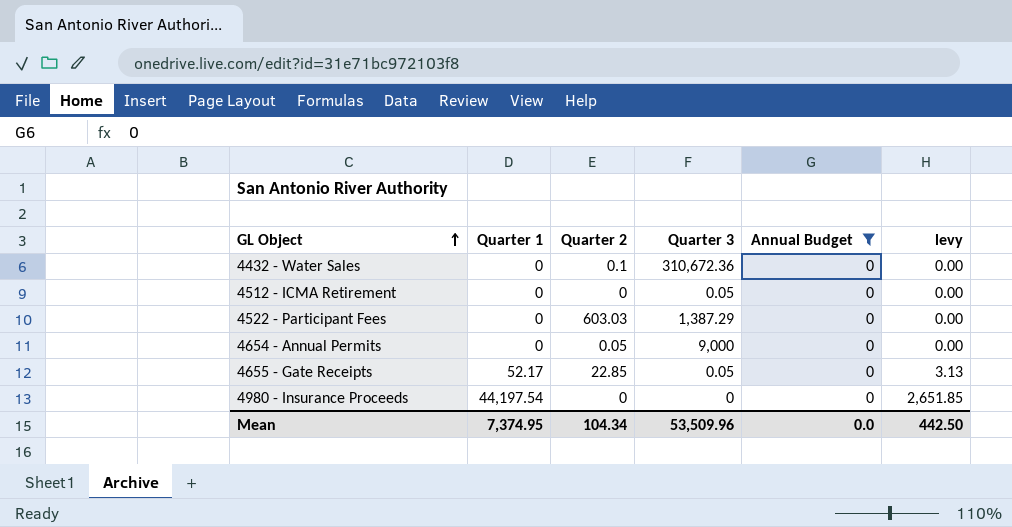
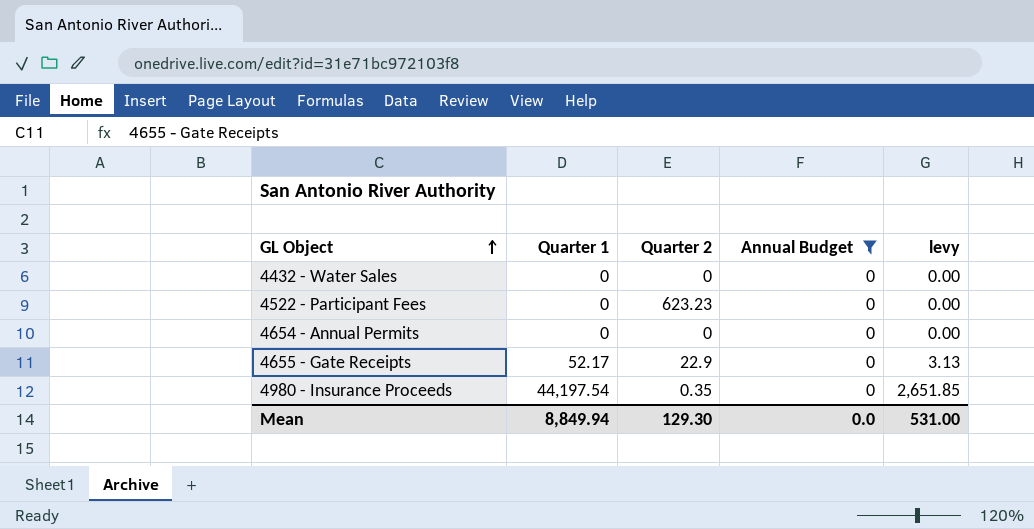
column Quarter 3 | position: 4 -> none
row 4512 - ICMA Retirement: 0 | 0 | 0.05 | 0 | 0.00 -> none
4432 - Water Sales | Quarter 2: 0.1 -> 0
4522 - Participant Fees | Quarter 2: 603.03 -> 623.23
4654 - Annual Permits | Quarter 2: 0.05 -> 0
4655 - Gate Receipts | Quarter 2: 22.85 -> 22.9
4980 - Insurance Proceeds | Quarter 2: 0 -> 0.35
Mean | Quarter 1: 7,374.95 -> 8,849.94
Mean | Quarter 2: 104.34 -> 129.30
Mean | levy: 442.50 -> 531.00

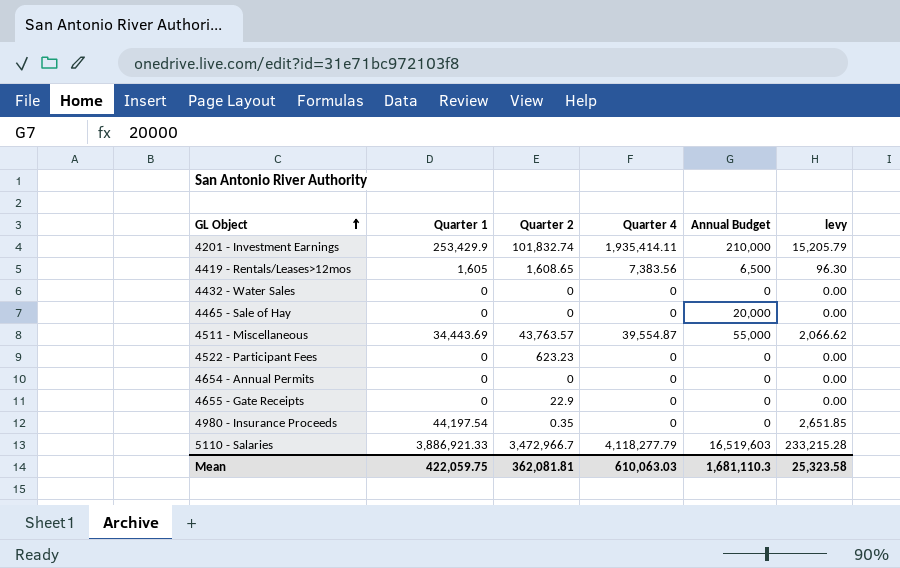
filter: Annual Budget = 0 -> none
column Quarter 4 | position: none -> 4
4655 - Gate Receipts | Quarter 1: 52.17 -> 0
4655 - Gate Receipts | levy: 3.13 -> 0.00
Mean | Quarter 1: 8,849.94 -> 422,059.75
Mean | Quarter 2: 129.30 -> 362,081.81
Mean | Annual Budget: 0.0 -> 1,681,110.3
Mean | levy: 531.00 -> 25,323.58

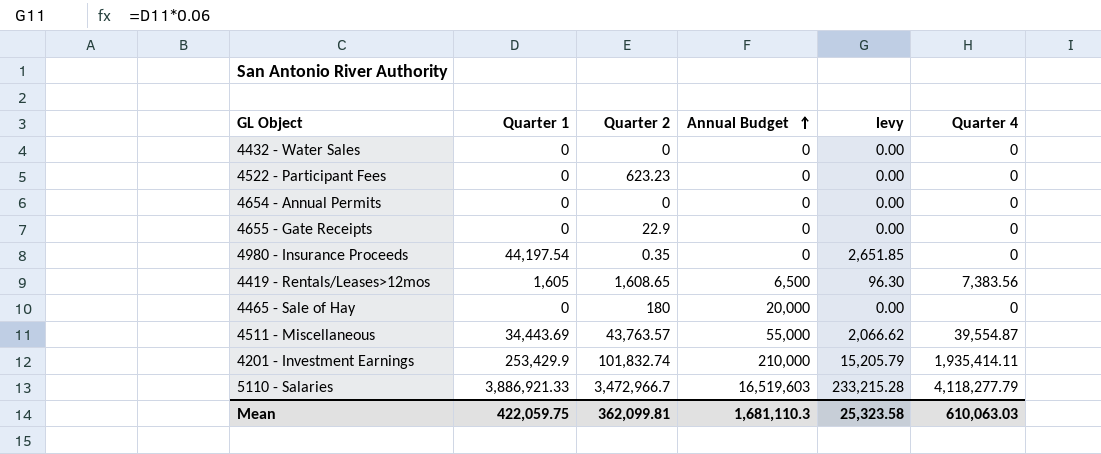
row order: GL Object ascending -> Annual Budget ascending
column Quarter 4 | position: 4 -> 6
4465 - Sale of Hay | Quarter 2: 0 -> 180
Mean | Quarter 2: 362,081.81 -> 362,099.81

